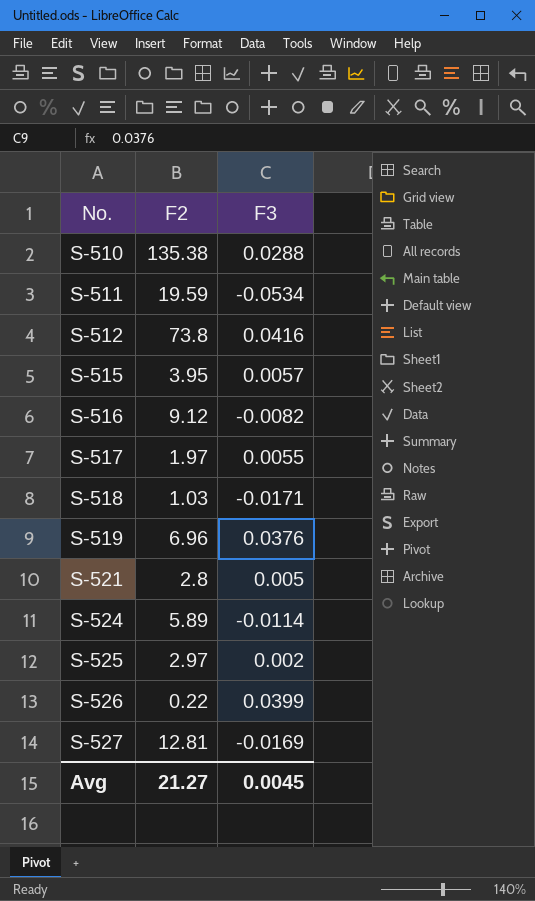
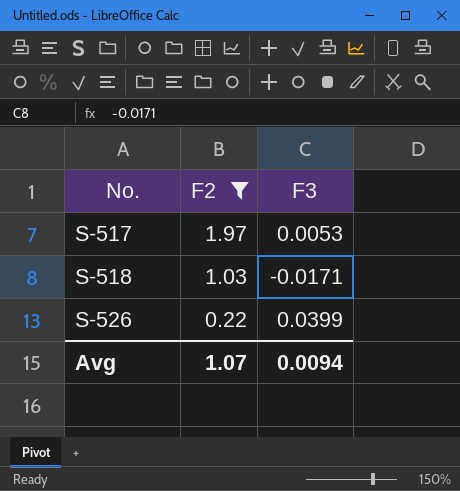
filter: none -> F2 <= 1.97
S-517 | F3: 0.0055 -> 0.0053
Avg | F2: 21.27 -> 1.07
Avg | F3: 0.0045 -> 0.0094

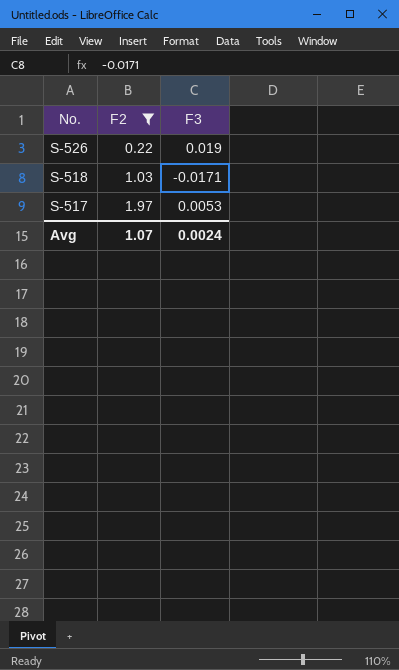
row order: No. ascending -> No. descending
S-526 | F3: 0.0399 -> 0.019
Avg | F3: 0.0094 -> 0.0024

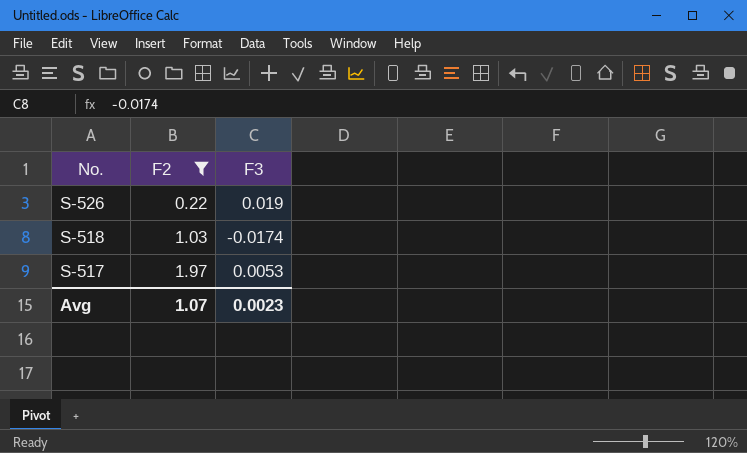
S-518 | F3: -0.0171 -> -0.0174
Avg | F3: 0.0024 -> 0.0023

